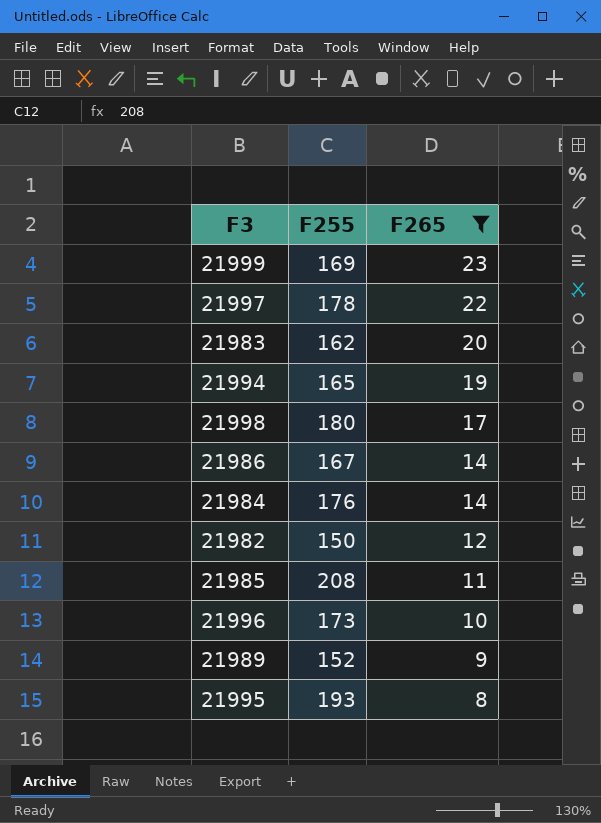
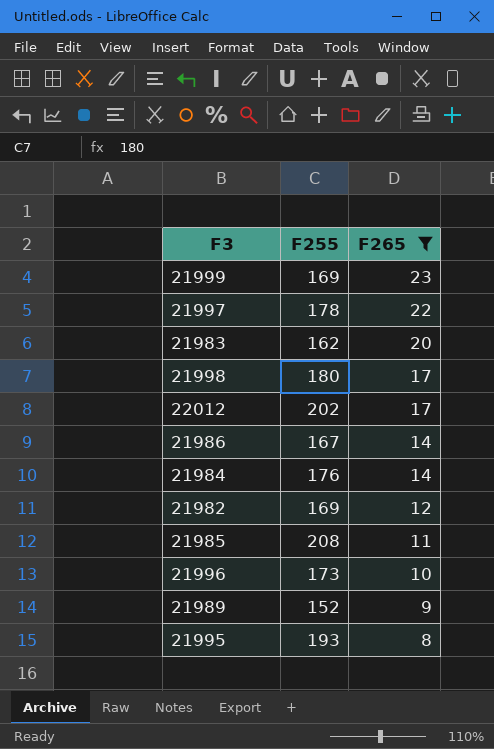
row 21994: 165 | 19 -> none
row 22012: none -> 202 | 17
21982 | F255: 150 -> 169

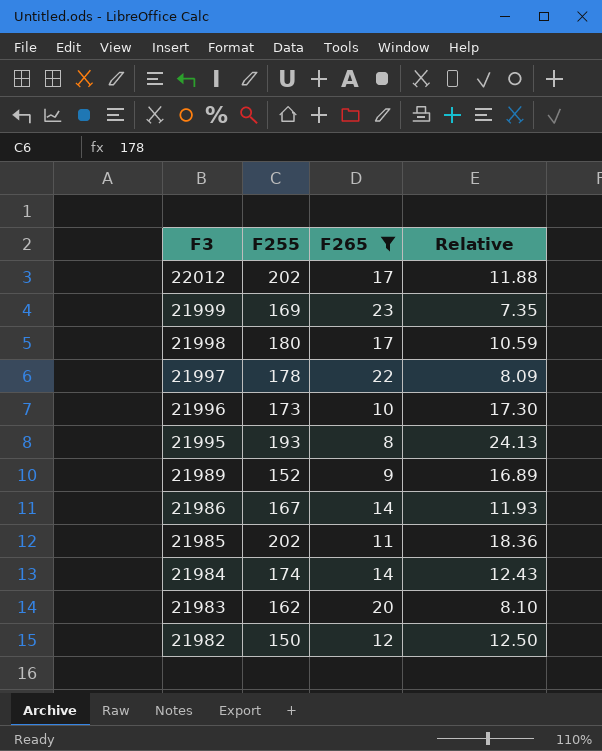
row order: F265 descending -> F3 descending
column Relative | formula: none -> [F255] / [F265]
21985 | F255: 208 -> 202
21984 | F255: 176 -> 174
21982 | F255: 169 -> 150

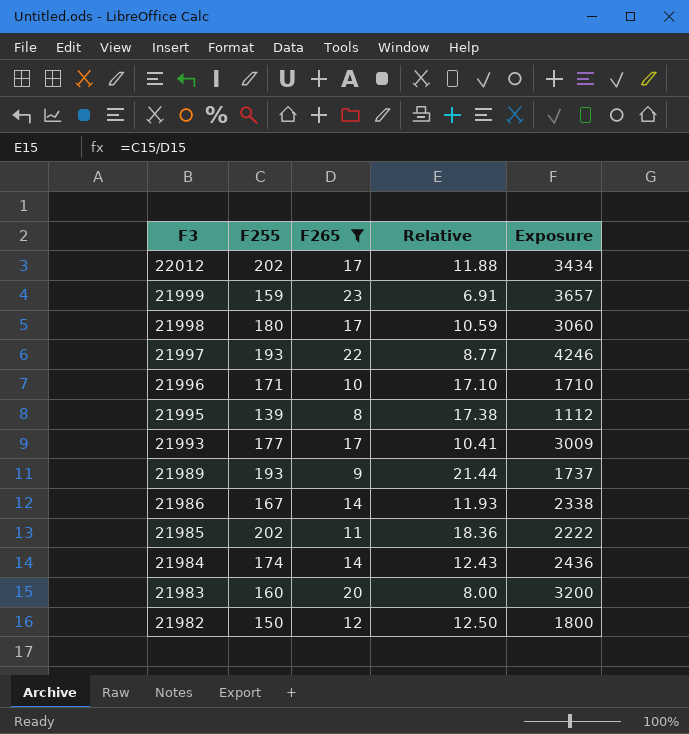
column Exposure | formula: none -> [F255] * [F265]
21999 | F255: 169 -> 159
21999 | Relative: 7.35 -> 6.91
21997 | F255: 178 -> 193
21997 | Relative: 8.09 -> 8.77
21996 | F255: 173 -> 171
21996 | Relative: 17.30 -> 17.10
21995 | F255: 193 -> 139
21995 | Relative: 24.13 -> 17.38
row 21993: none -> 177 | 17 | 10.41 | 3009
21989 | F255: 152 -> 193
21989 | Relative: 16.89 -> 21.44
21983 | F255: 162 -> 160
21983 | Relative: 8.10 -> 8.00

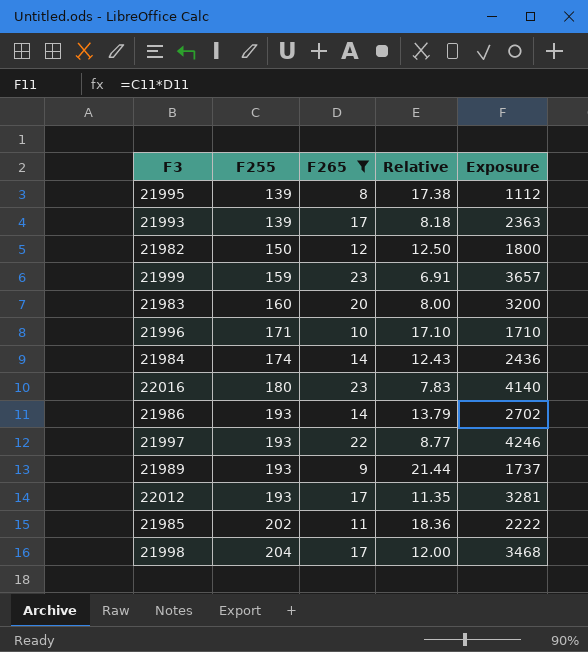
row order: F3 descending -> F255 ascending
21993 | F255: 177 -> 139
21993 | Relative: 10.41 -> 8.18
21993 | Exposure: 3009 -> 2363
row 22016: none -> 180 | 23 | 7.83 | 4140
21986 | F255: 167 -> 193
21986 | Relative: 11.93 -> 13.79
21986 | Exposure: 2338 -> 2702
22012 | F255: 202 -> 193
22012 | Relative: 11.88 -> 11.35
22012 | Exposure: 3434 -> 3281
21998 | F255: 180 -> 204
21998 | Relative: 10.59 -> 12.00
21998 | Exposure: 3060 -> 3468

